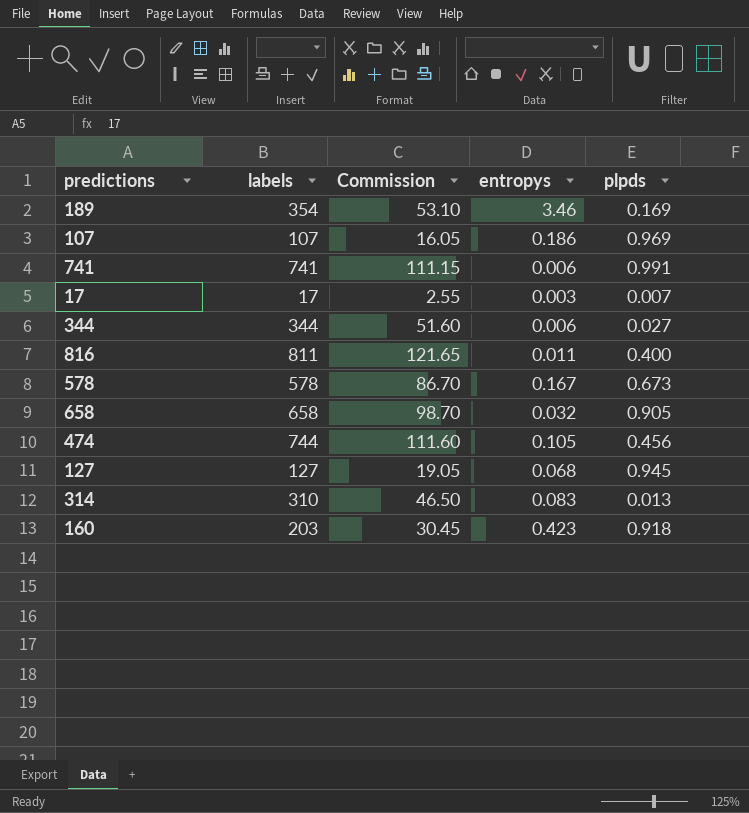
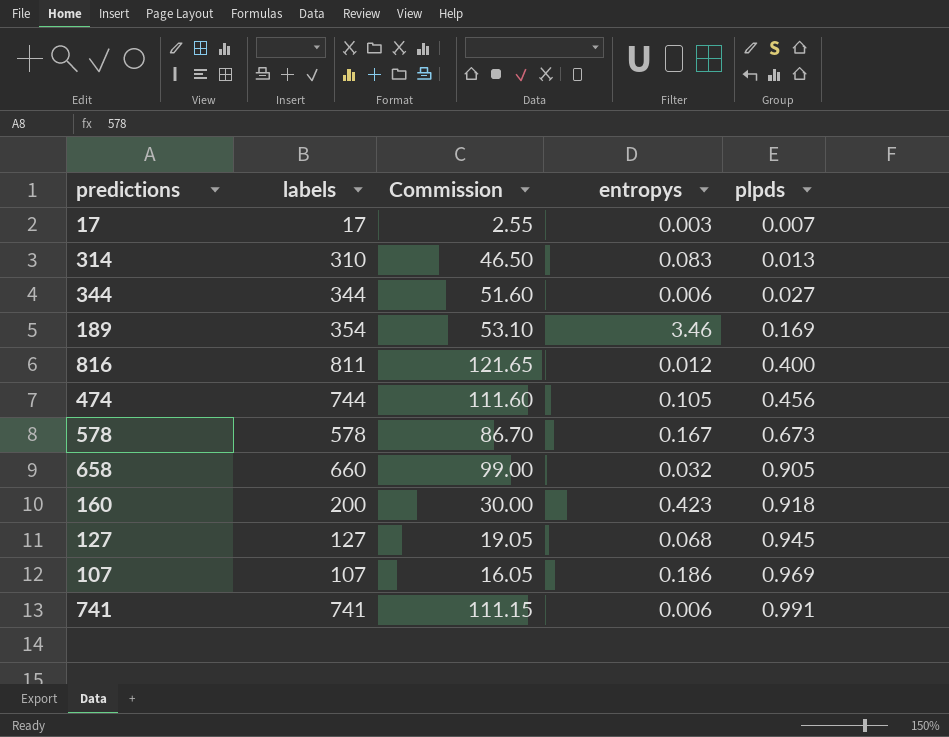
row order: none -> plpds ascending
816 | entropys: 0.011 -> 0.012
658 | labels: 658 -> 660
658 | Commission: 98.70 -> 99.00
160 | labels: 203 -> 200
160 | Commission: 30.45 -> 30.00

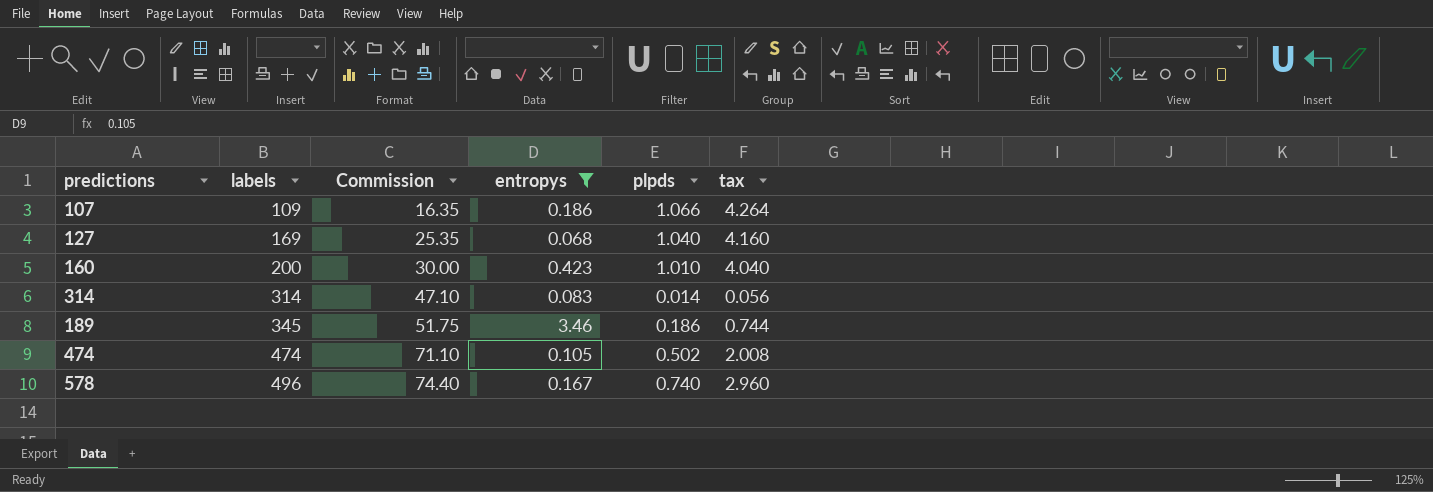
filter: none -> entropys >= 0.068
row order: plpds ascending -> labels ascending
column tax | formula: none -> [plpds] * 4
107 | labels: 107 -> 109
107 | Commission: 16.05 -> 16.35
107 | plpds: 0.969 -> 1.066
127 | labels: 127 -> 169
127 | Commission: 19.05 -> 25.35
127 | plpds: 0.945 -> 1.040
160 | plpds: 0.918 -> 1.010
314 | labels: 310 -> 314
314 | Commission: 46.50 -> 47.10
314 | plpds: 0.013 -> 0.014
189 | labels: 354 -> 345
189 | Commission: 53.10 -> 51.75
189 | plpds: 0.169 -> 0.186
474 | labels: 744 -> 474
474 | Commission: 111.60 -> 71.10
474 | plpds: 0.456 -> 0.502
578 | labels: 578 -> 496
578 | Commission: 86.70 -> 74.40
578 | plpds: 0.673 -> 0.740

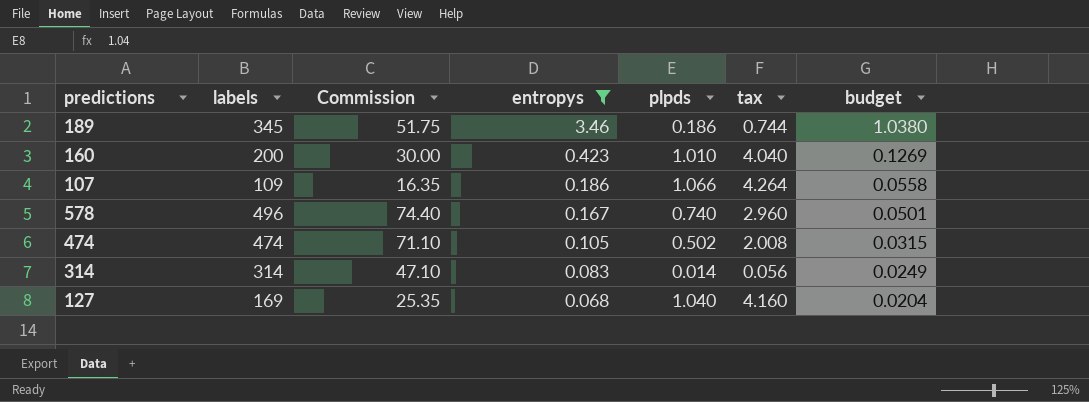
row order: labels ascending -> entropys descending
column budget | formula: none -> [entropys] * 0.3

